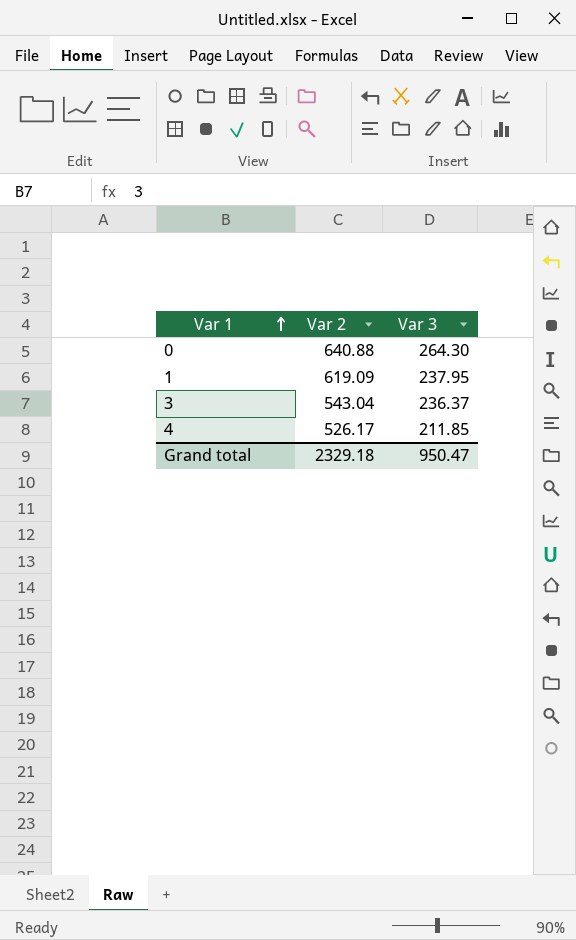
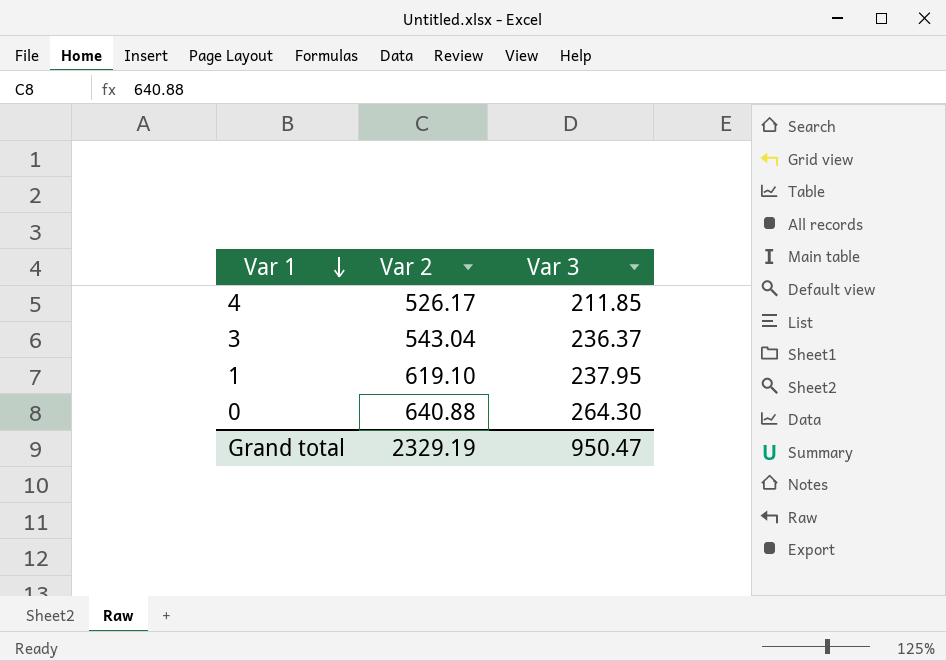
row order: Var 1 ascending -> Var 1 descending
1 | Var 2: 619.09 -> 619.10
Grand total | Var 2: 2329.18 -> 2329.19

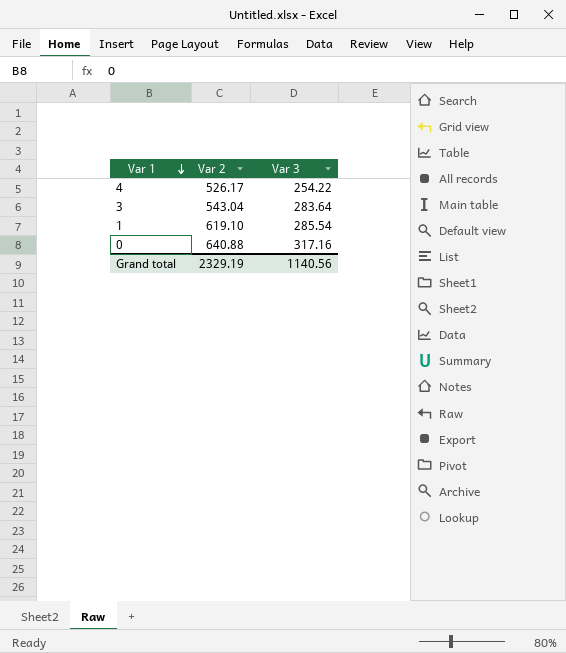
4 | Var 3: 211.85 -> 254.22
3 | Var 3: 236.37 -> 283.64
1 | Var 3: 237.95 -> 285.54
0 | Var 3: 264.30 -> 317.16
Grand total | Var 3: 950.47 -> 1140.56

